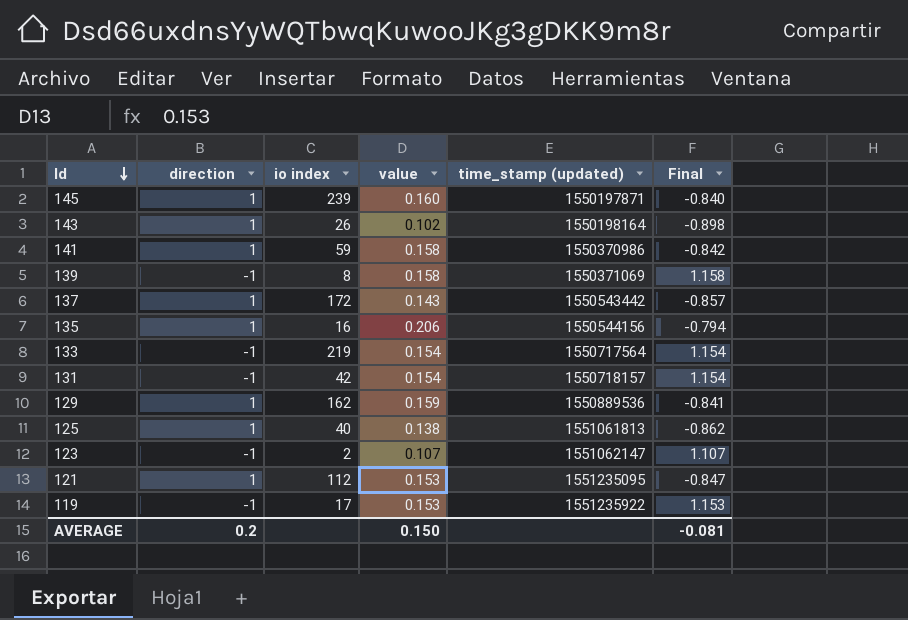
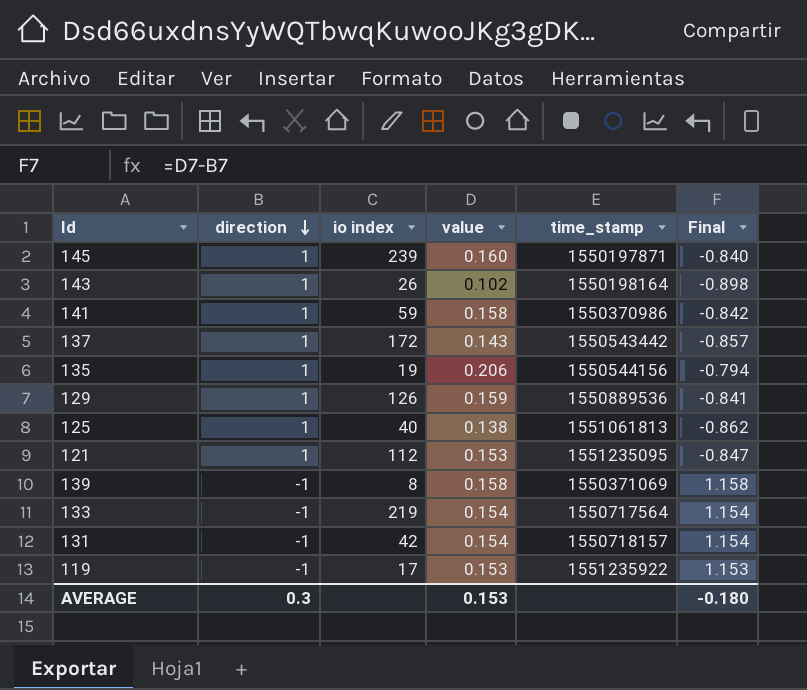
row order: Id descending -> direction descending
column name: time_stamp (updated) -> time_stamp
row 123: -1 | 2 | 0.107 | 1551062147 | 1.107 -> none
135 | io index: 16 -> 19
129 | io index: 162 -> 126
AVERAGE | direction: 0.2 -> 0.3
AVERAGE | value: 0.150 -> 0.153
AVERAGE | Final: -0.081 -> -0.180

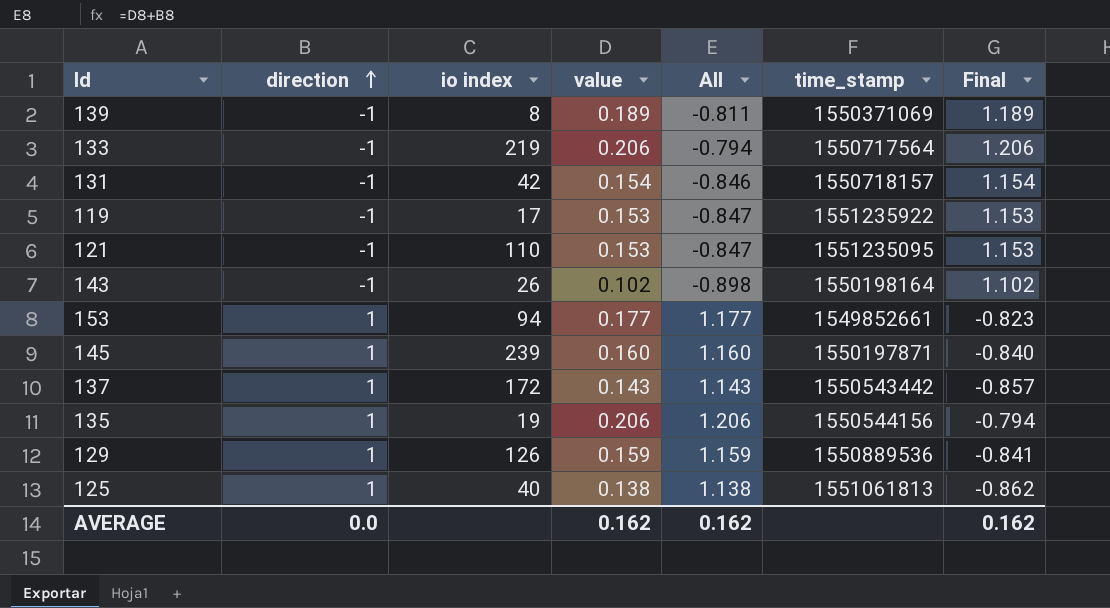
row order: direction descending -> direction ascending
column All | formula: none -> [direction] + [value]
row 141: 1 | 59 | 0.158 | 1550370986 | -0.842 -> none
139 | value: 0.158 -> 0.189
139 | Final: 1.158 -> 1.189
133 | value: 0.154 -> 0.206
133 | Final: 1.154 -> 1.206
121 | direction: 1 -> -1
121 | io index: 112 -> 110
121 | Final: -0.847 -> 1.153
143 | direction: 1 -> -1
143 | Final: -0.898 -> 1.102
row 153: none -> 1 | 94 | 0.177 | 1.177 | 1549852661 | -0.823
AVERAGE | direction: 0.3 -> 0.0
AVERAGE | value: 0.153 -> 0.162
AVERAGE | Final: -0.180 -> 0.162

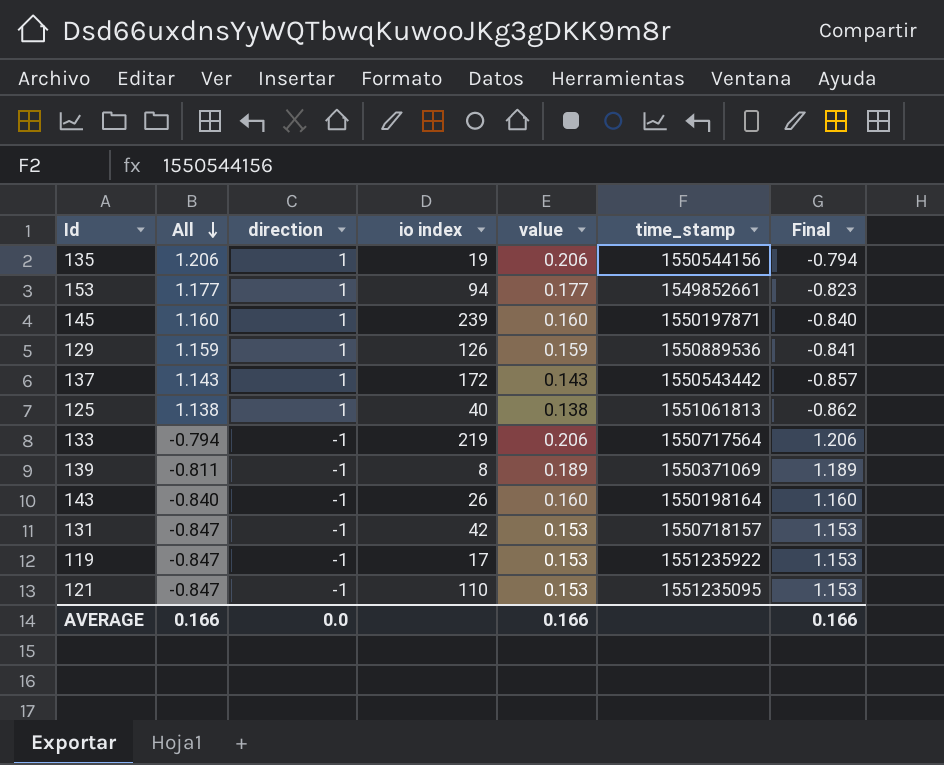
row order: direction ascending -> All descending
column All | position: 5 -> 2
143 | All: -0.898 -> -0.840
143 | value: 0.102 -> 0.160
143 | Final: 1.102 -> 1.160
131 | All: -0.846 -> -0.847
131 | value: 0.154 -> 0.153
131 | Final: 1.154 -> 1.153
AVERAGE | All: 0.162 -> 0.166
AVERAGE | value: 0.162 -> 0.166
AVERAGE | Final: 0.162 -> 0.166

